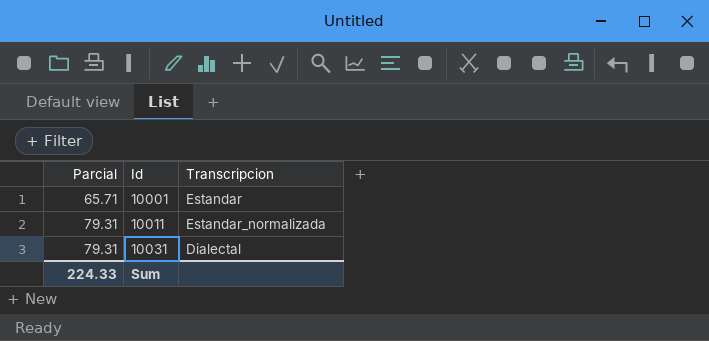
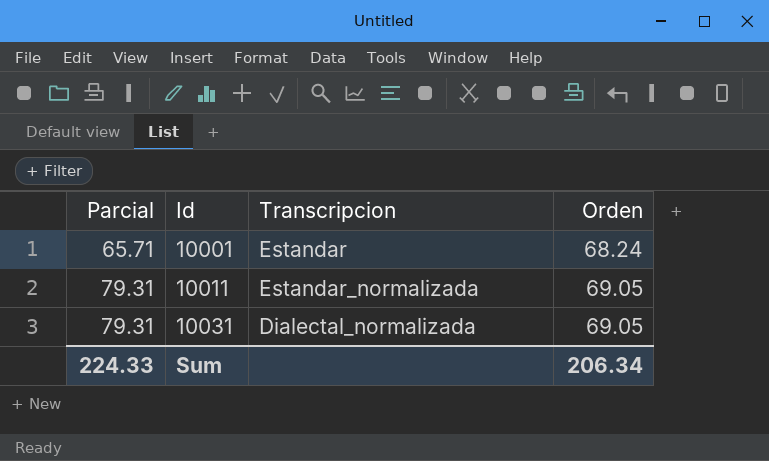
column Orden | position: none -> 4
10031 | Transcripcion: Dialectal -> Dialectal_normalizada

